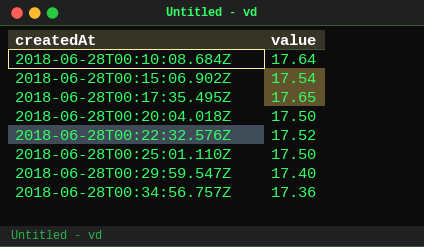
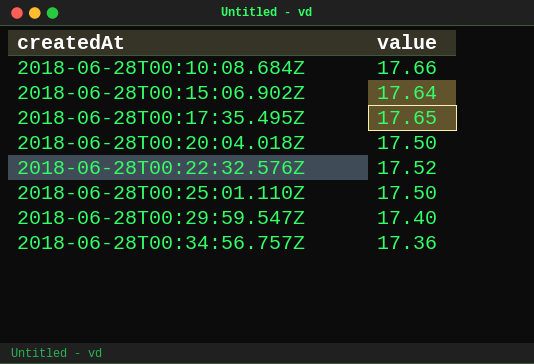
2018-06-28T00:10:08.684Z | value: 17.64 -> 17.66
2018-06-28T00:15:06.902Z | value: 17.54 -> 17.64

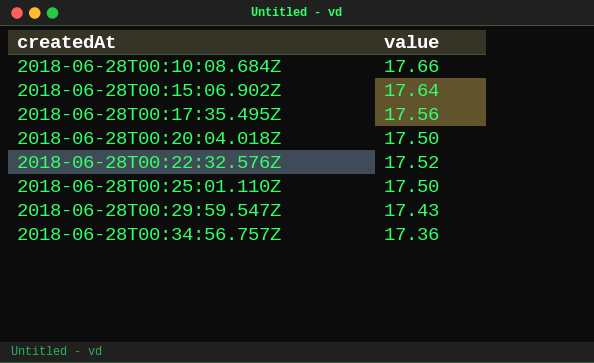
2018-06-28T00:17:35.495Z | value: 17.65 -> 17.56
2018-06-28T00:29:59.547Z | value: 17.40 -> 17.43

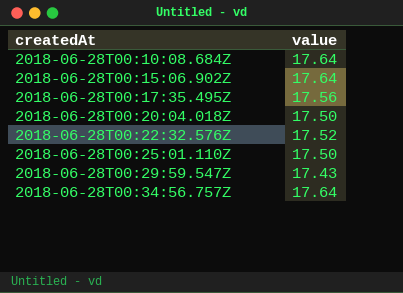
2018-06-28T00:10:08.684Z | value: 17.66 -> 17.64
2018-06-28T00:34:56.757Z | value: 17.36 -> 17.64

